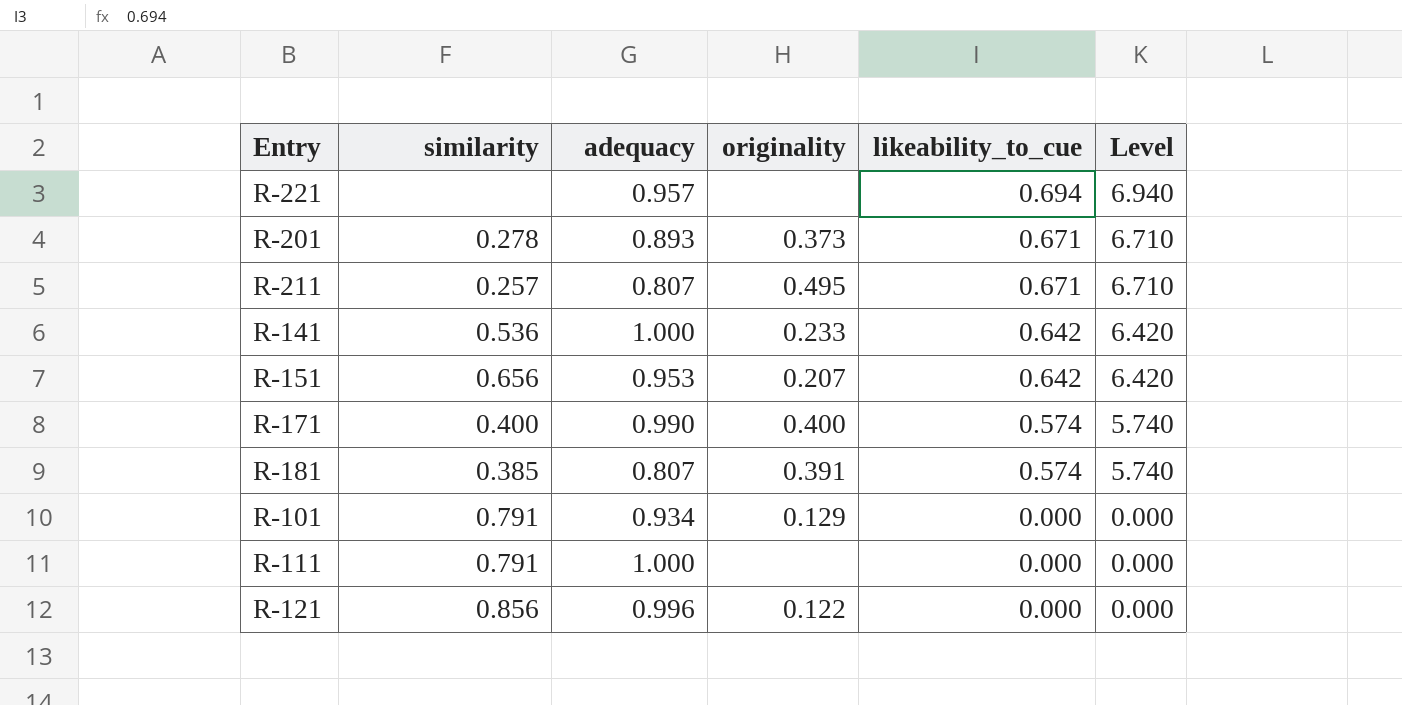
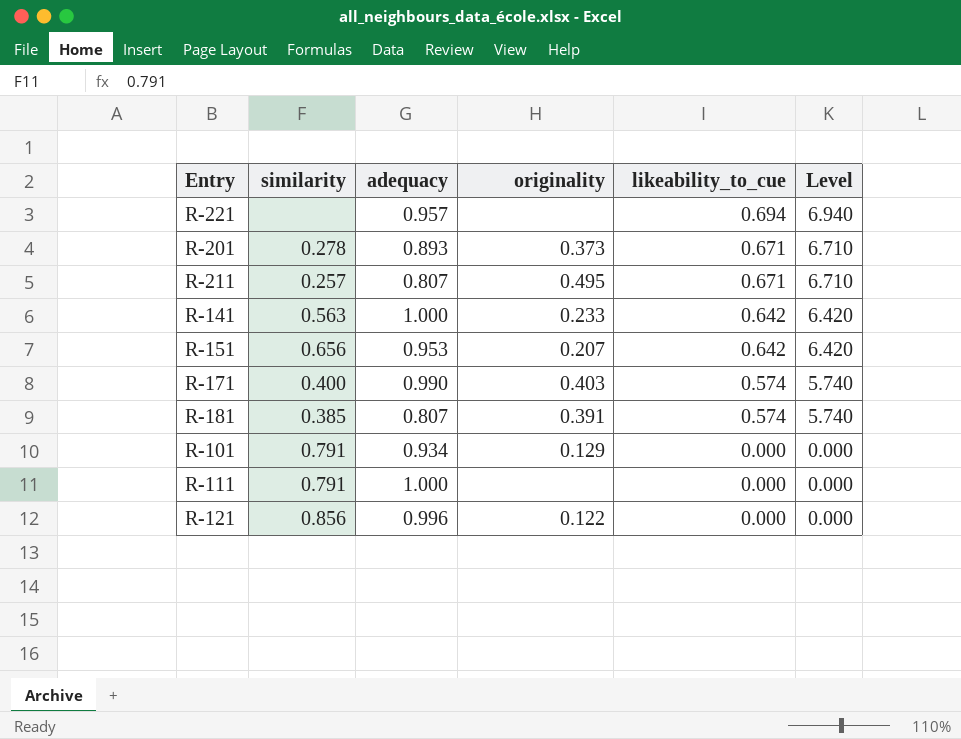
R-141 | similarity: 0.536 -> 0.563
R-171 | originality: 0.400 -> 0.403

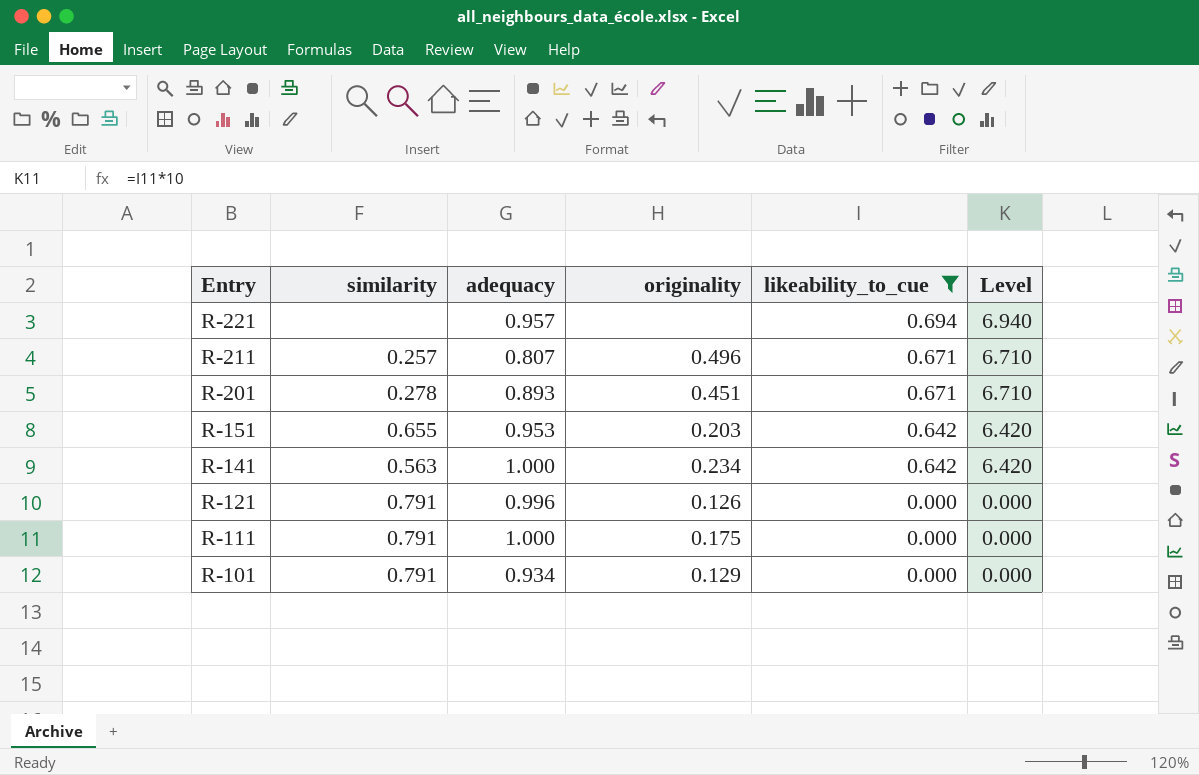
filter: none -> likeability_to_cue != 0.574
row order: likeability_to_cue descending -> Entry descending
R-211 | originality: 0.495 -> 0.496
R-201 | originality: 0.373 -> 0.451
R-151 | similarity: 0.656 -> 0.655
R-151 | originality: 0.207 -> 0.203
R-141 | originality: 0.233 -> 0.234
R-121 | similarity: 0.856 -> 0.791
R-121 | originality: 0.122 -> 0.126
R-111 | originality: none -> 0.175

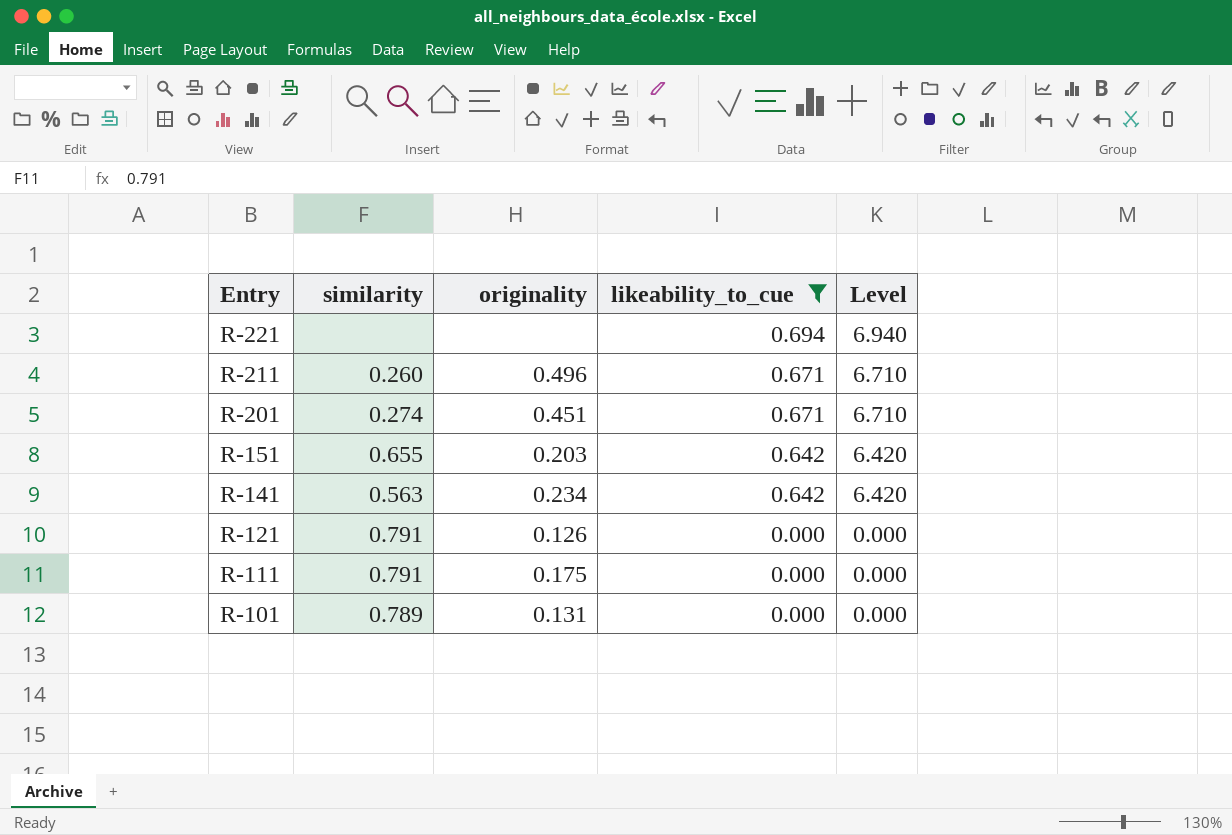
column adequacy | position: 3 -> none
R-211 | similarity: 0.257 -> 0.260
R-201 | similarity: 0.278 -> 0.274
R-101 | similarity: 0.791 -> 0.789
R-101 | originality: 0.129 -> 0.131

